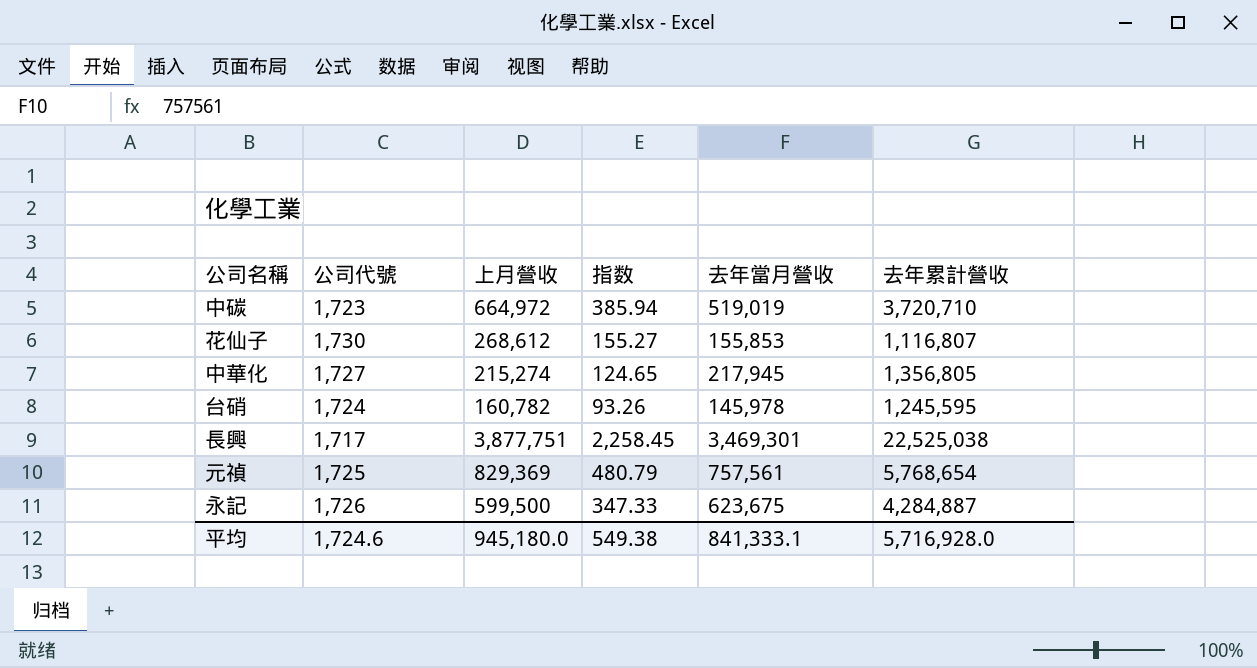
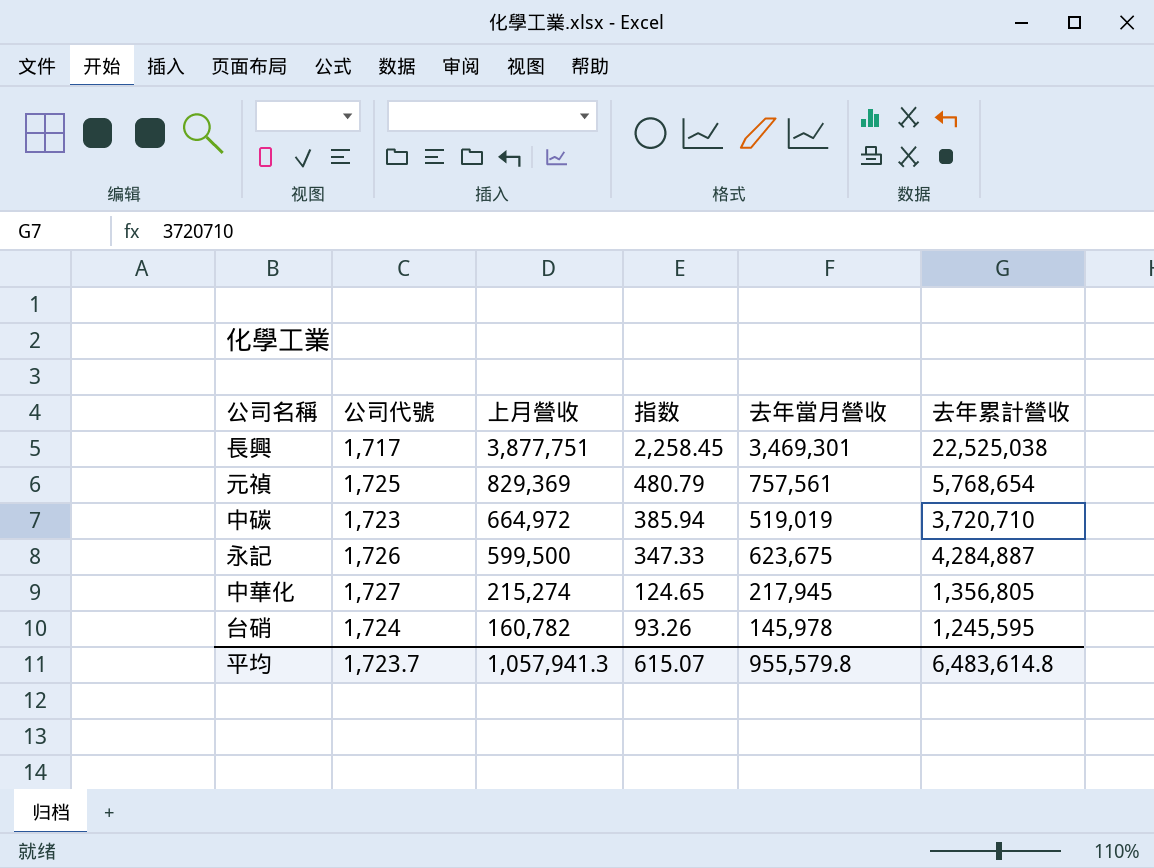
row order: none -> 上月營收 descending
row 花仙子: 1,730 | 268,612 | 155.27 | 155,853 | 1,116,807 -> none
平均 | 公司代號: 1,724.6 -> 1,723.7
平均 | 上月營收: 945,180.0 -> 1,057,941.3
平均 | 指数: 549.38 -> 615.07
平均 | 去年當月營收: 841,333.1 -> 955,579.8
平均 | 去年累計營收: 5,716,928.0 -> 6,483,614.8

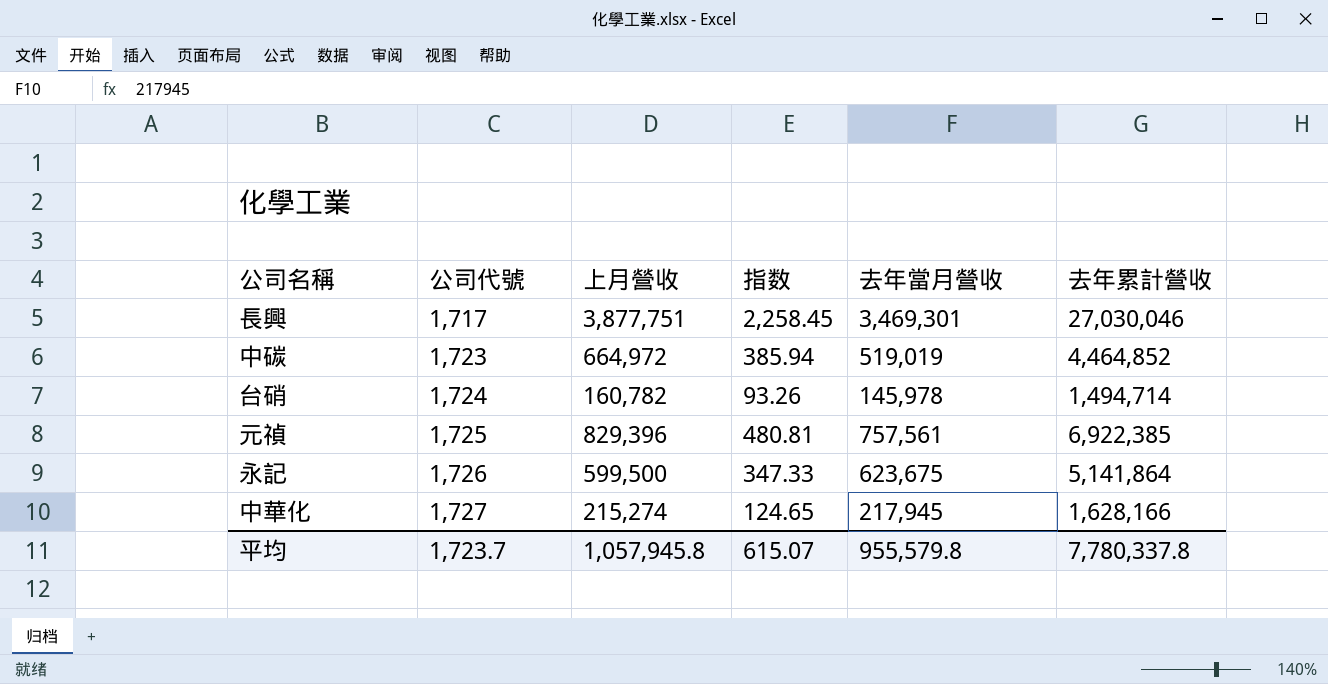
row order: 上月營收 descending -> 公司代號 ascending
長興 | 去年累計營收: 22,525,038 -> 27,030,046
中碳 | 去年累計營收: 3,720,710 -> 4,464,852
台硝 | 去年累計營收: 1,245,595 -> 1,494,714
元禎 | 上月營收: 829,369 -> 829,396
元禎 | 指数: 480.79 -> 480.81
元禎 | 去年累計營收: 5,768,654 -> 6,922,385
永記 | 去年累計營收: 4,284,887 -> 5,141,864
中華化 | 去年累計營收: 1,356,805 -> 1,628,166
平均 | 上月營收: 1,057,941.3 -> 1,057,945.8
平均 | 去年累計營收: 6,483,614.8 -> 7,780,337.8

